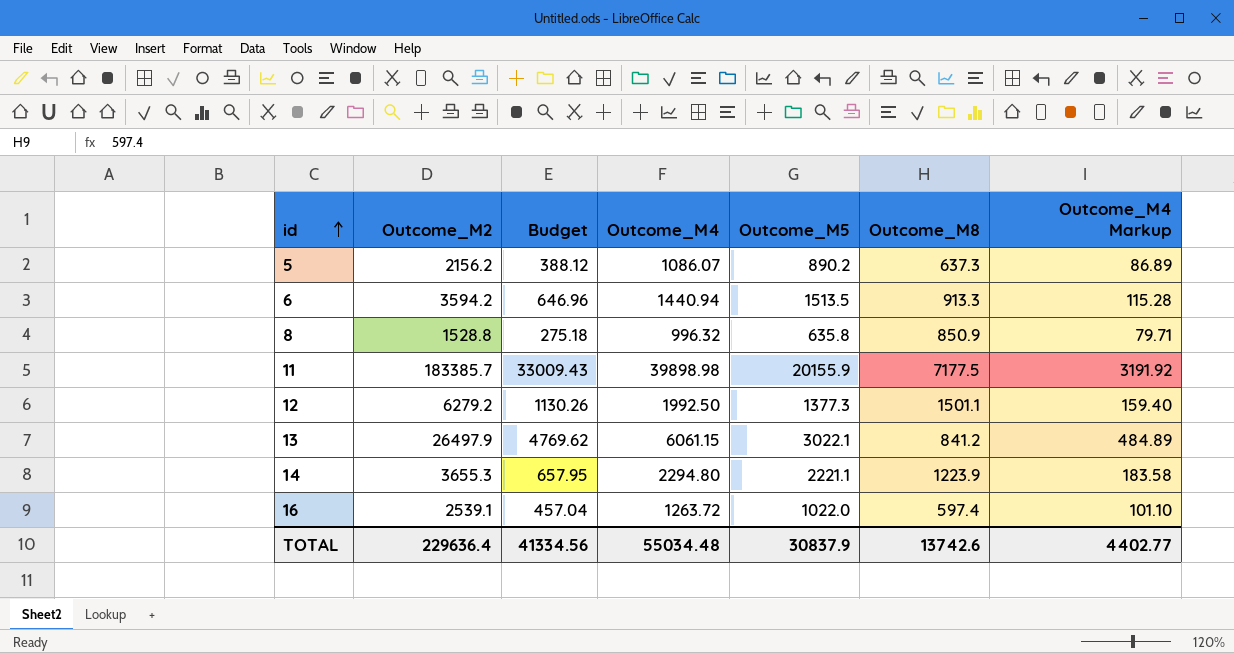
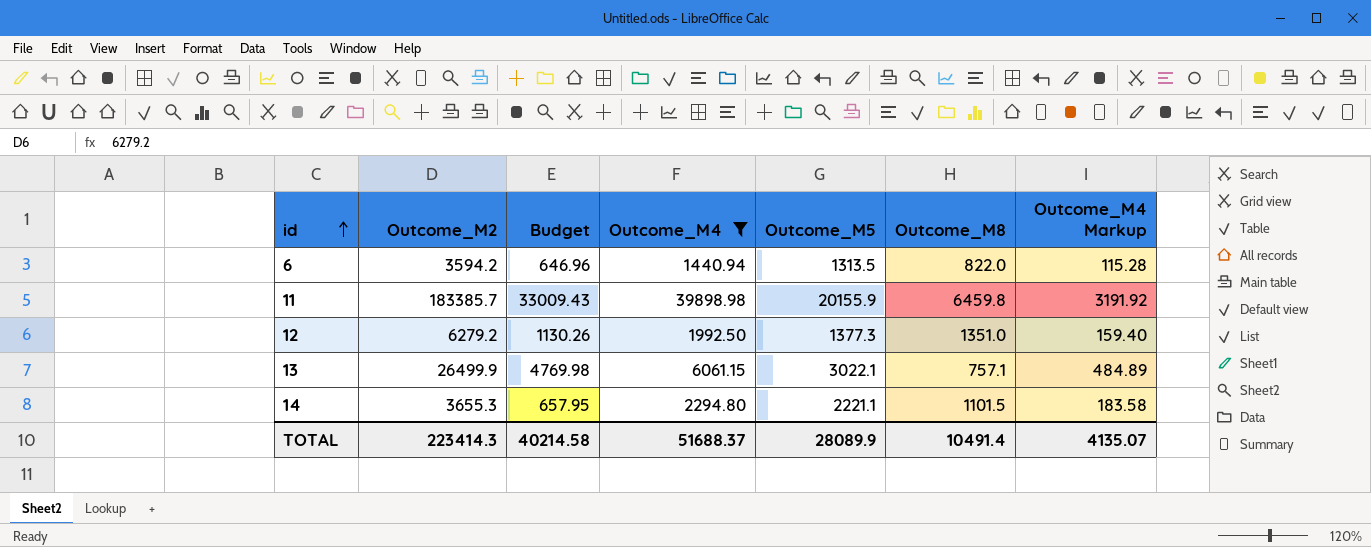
filter: none -> Outcome_M4 >= 1440.94
6 | Outcome_M5: 1513.5 -> 1313.5
6 | Outcome_M8: 913.3 -> 822.0
11 | Outcome_M8: 7177.5 -> 6459.8
12 | Outcome_M8: 1501.1 -> 1351.0
13 | Outcome_M2: 26497.9 -> 26499.9
13 | Budget: 4769.62 -> 4769.98
13 | Outcome_M8: 841.2 -> 757.1
14 | Outcome_M8: 1223.9 -> 1101.5
TOTAL | Outcome_M2: 229636.4 -> 223414.3
TOTAL | Budget: 41334.56 -> 40214.58
TOTAL | Outcome_M4: 55034.48 -> 51688.37
TOTAL | Outcome_M5: 30837.9 -> 28089.9
TOTAL | Outcome_M8: 13742.6 -> 10491.4
TOTAL | Outcome_M4 Markup: 4402.77 -> 4135.07

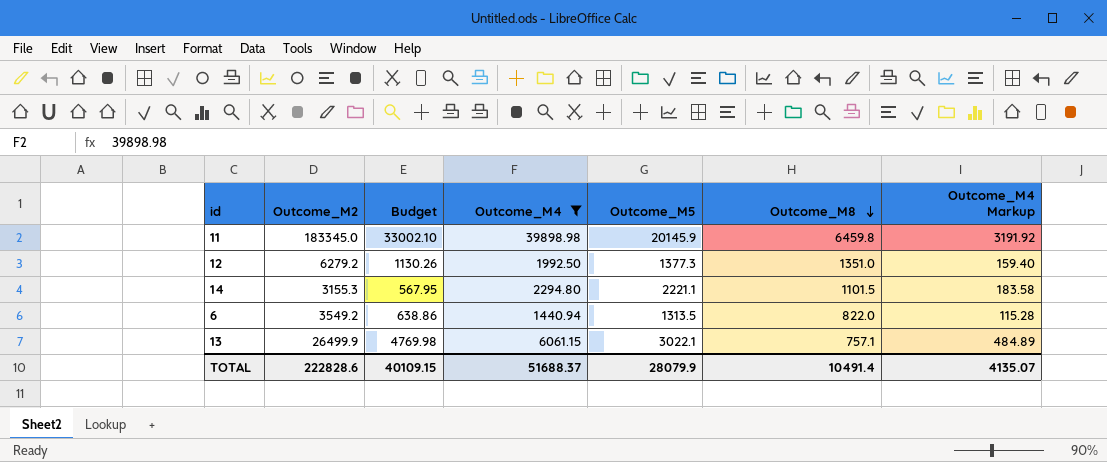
row order: id ascending -> Outcome_M8 descending
11 | Outcome_M2: 183385.7 -> 183345.0
11 | Budget: 33009.43 -> 33002.10
11 | Outcome_M5: 20155.9 -> 20145.9
14 | Outcome_M2: 3655.3 -> 3155.3
14 | Budget: 657.95 -> 567.95
6 | Outcome_M2: 3594.2 -> 3549.2
6 | Budget: 646.96 -> 638.86
TOTAL | Outcome_M2: 223414.3 -> 222828.6
TOTAL | Budget: 40214.58 -> 40109.15
TOTAL | Outcome_M5: 28089.9 -> 28079.9

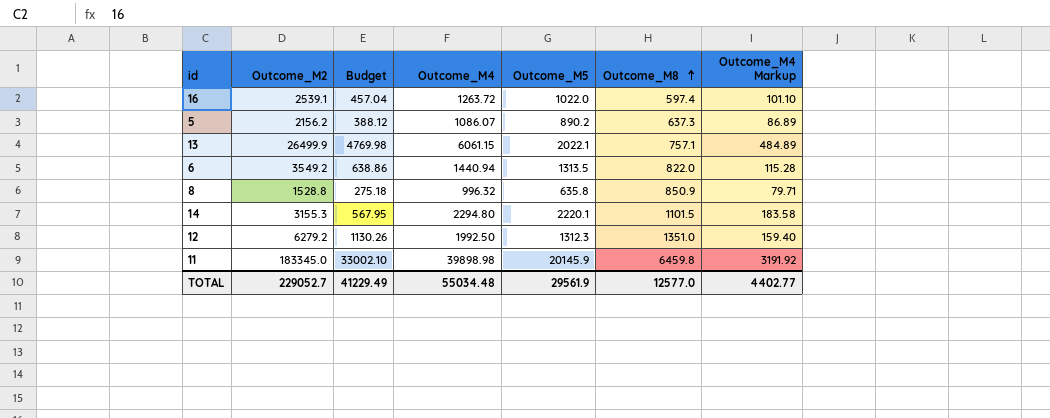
filter: Outcome_M4 >= 1440.94 -> none
row order: Outcome_M8 descending -> Outcome_M8 ascending
13 | Outcome_M5: 3022.1 -> 2022.1
14 | Outcome_M5: 2221.1 -> 2220.1
12 | Outcome_M5: 1377.3 -> 1312.3
TOTAL | Outcome_M2: 222828.6 -> 229052.7
TOTAL | Budget: 40109.15 -> 41229.49
TOTAL | Outcome_M4: 51688.37 -> 55034.48
TOTAL | Outcome_M5: 28079.9 -> 29561.9
TOTAL | Outcome_M8: 10491.4 -> 12577.0
TOTAL | Outcome_M4 Markup: 4135.07 -> 4402.77

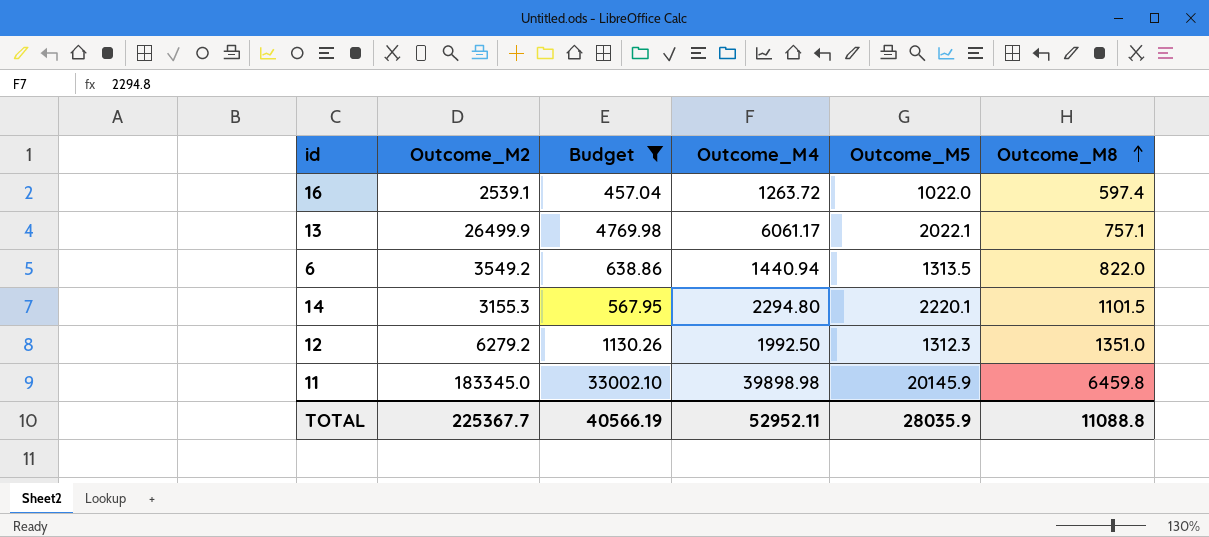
filter: none -> Budget >= 457.04
column Outcome_M4 Markup | formula: [Outcome_M4] * 0.08 -> none
13 | Outcome_M4: 6061.15 -> 6061.17
TOTAL | Outcome_M2: 229052.7 -> 225367.7
TOTAL | Budget: 41229.49 -> 40566.19
TOTAL | Outcome_M4: 55034.48 -> 52952.11
TOTAL | Outcome_M5: 29561.9 -> 28035.9
TOTAL | Outcome_M8: 12577.0 -> 11088.8

